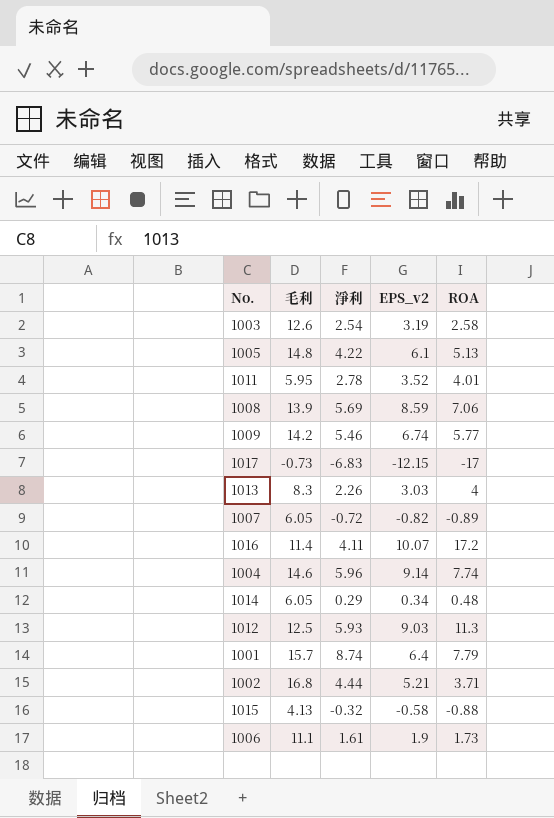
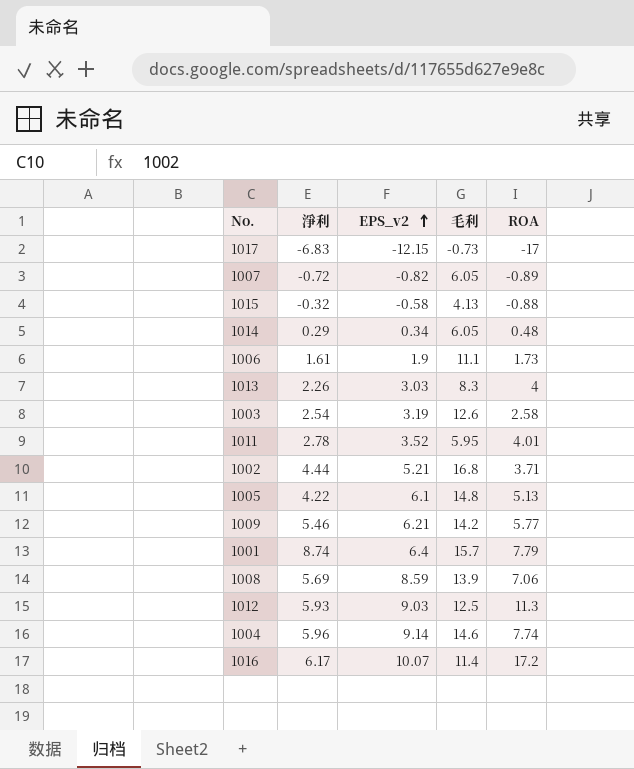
row order: none -> EPS_v2 ascending
column 毛利 | position: 2 -> 4
1009 | EPS_v2: 6.74 -> 6.21
1016 | 淨利: 4.11 -> 6.17

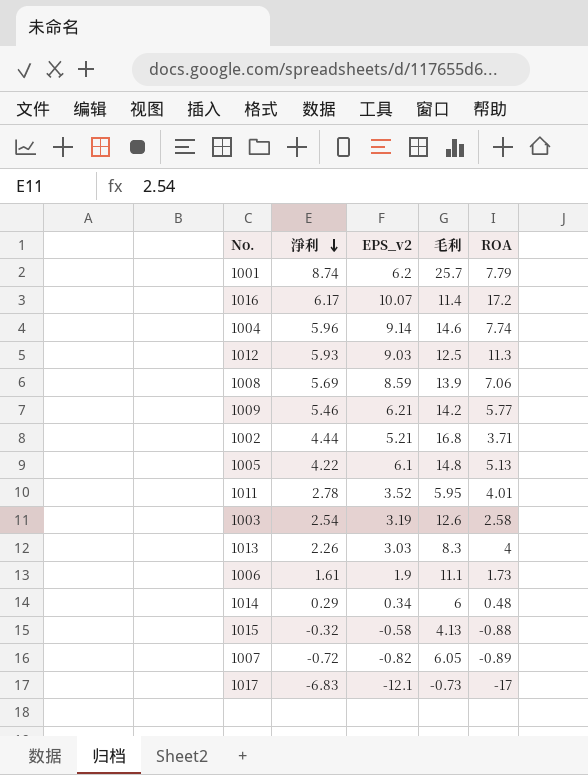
row order: EPS_v2 ascending -> 淨利 descending
1001 | EPS_v2: 6.4 -> 6.2
1001 | 毛利: 15.7 -> 25.7
1014 | 毛利: 6.05 -> 6
1017 | EPS_v2: -12.15 -> -12.1

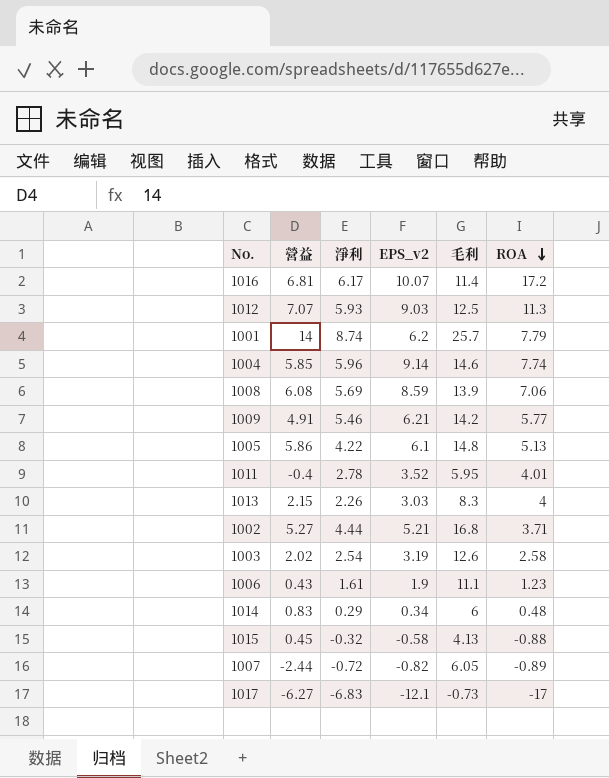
row order: 淨利 descending -> ROA descending
column 營益 | position: none -> 2
1006 | ROA: 1.73 -> 1.23

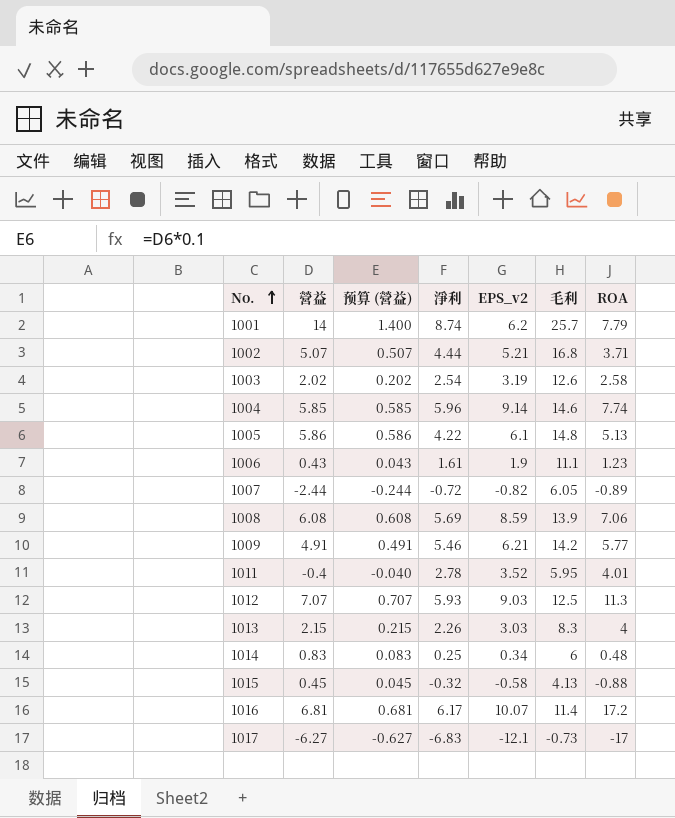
row order: ROA descending -> No. ascending
column 预算 (營益) | formula: none -> [營益] * 0.1
1002 | 營益: 5.27 -> 5.07
1014 | 淨利: 0.29 -> 0.25

